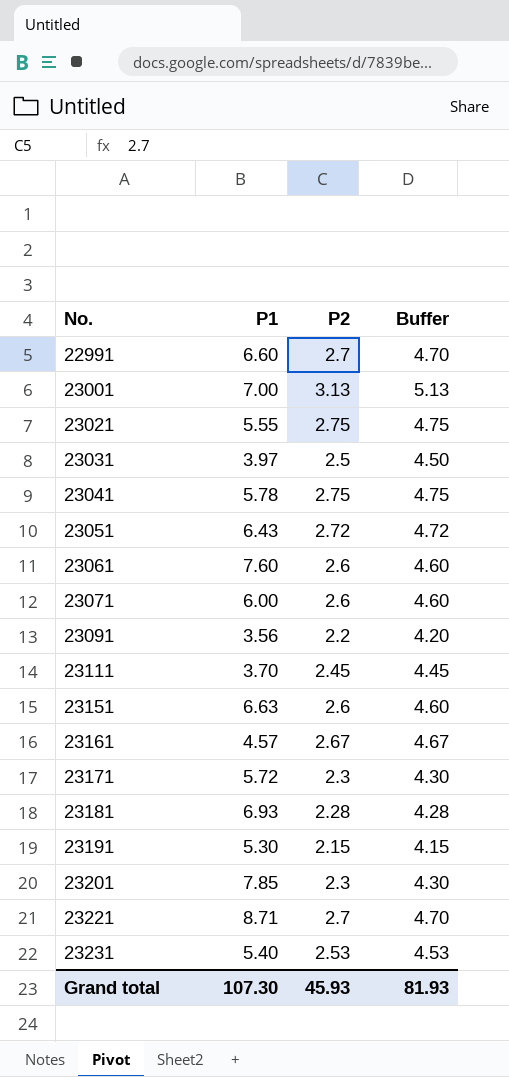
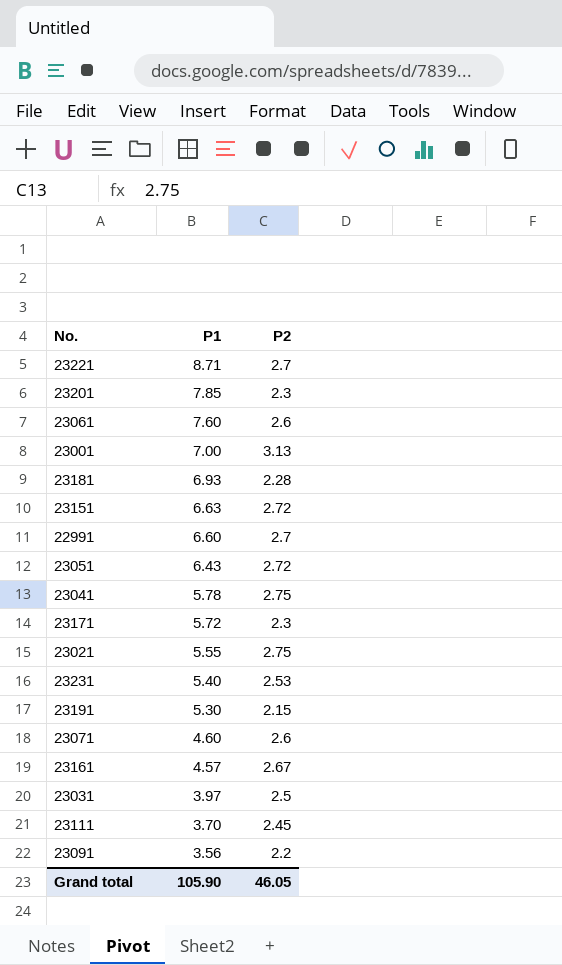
row order: No. ascending -> P1 descending
column Buffer | formula: [P2] + 2 -> none
23151 | P2: 2.6 -> 2.72
23071 | P1: 6.00 -> 4.60
Grand total | P1: 107.30 -> 105.90
Grand total | P2: 45.93 -> 46.05

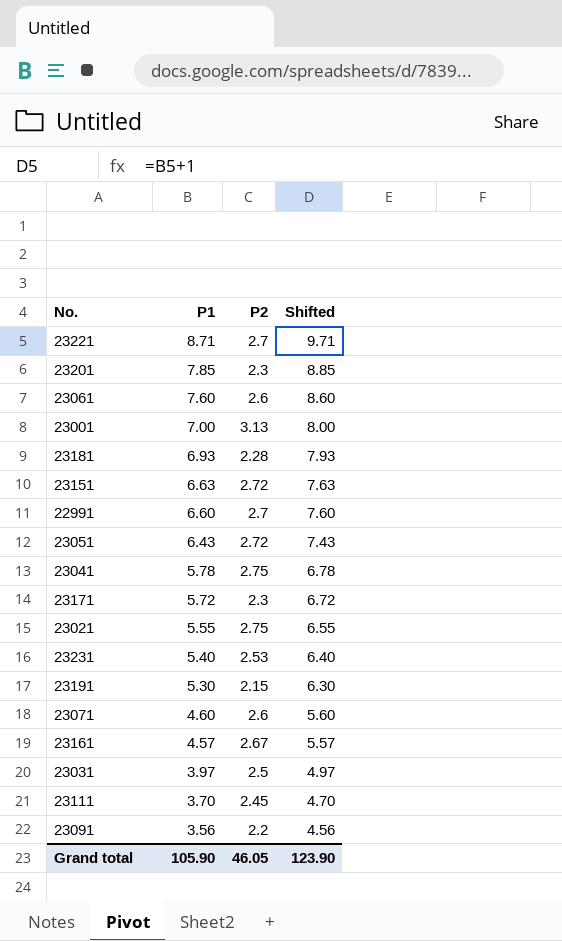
column Shifted | formula: none -> [P1] + 1

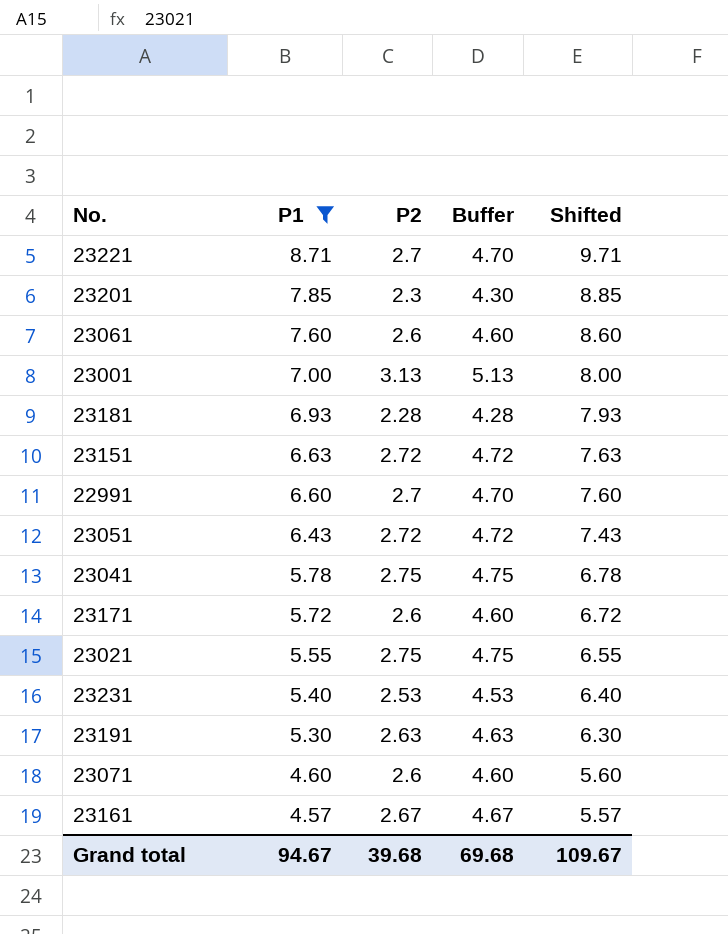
filter: none -> P1 >= 4.57
column Buffer | formula: none -> [P2] + 2
23171 | P2: 2.3 -> 2.6
23191 | P2: 2.15 -> 2.63
Grand total | P1: 105.90 -> 94.67
Grand total | P2: 46.05 -> 39.68
Grand total | Shifted: 123.90 -> 109.67

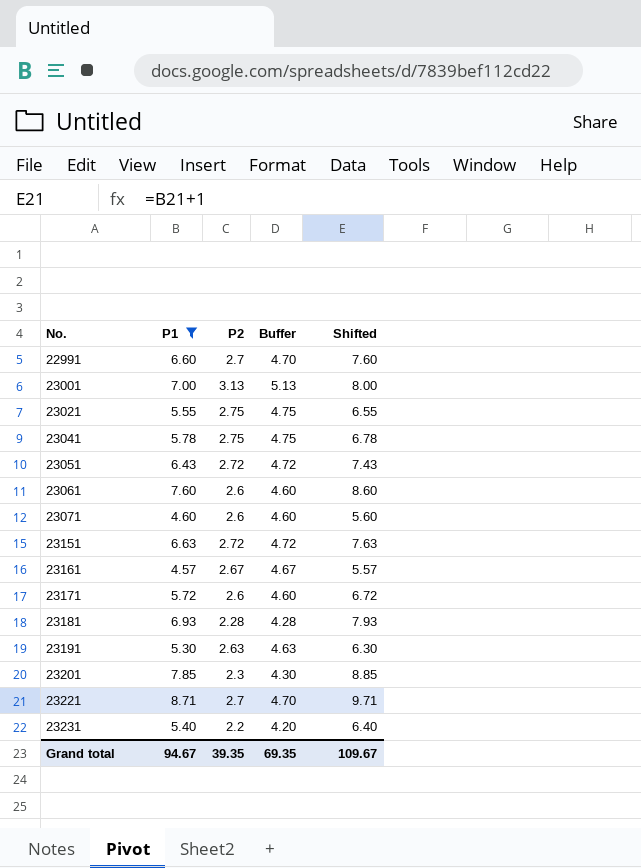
row order: P1 descending -> No. ascending
23231 | P2: 2.53 -> 2.2
23231 | Buffer: 4.53 -> 4.20
Grand total | P2: 39.68 -> 39.35
Grand total | Buffer: 69.68 -> 69.35

